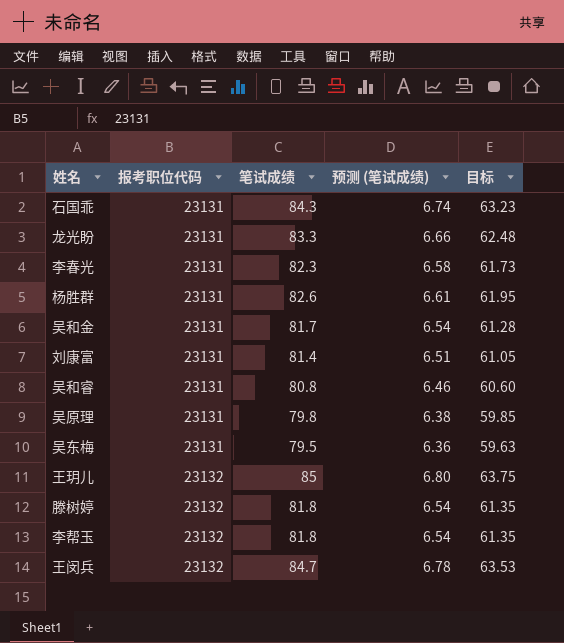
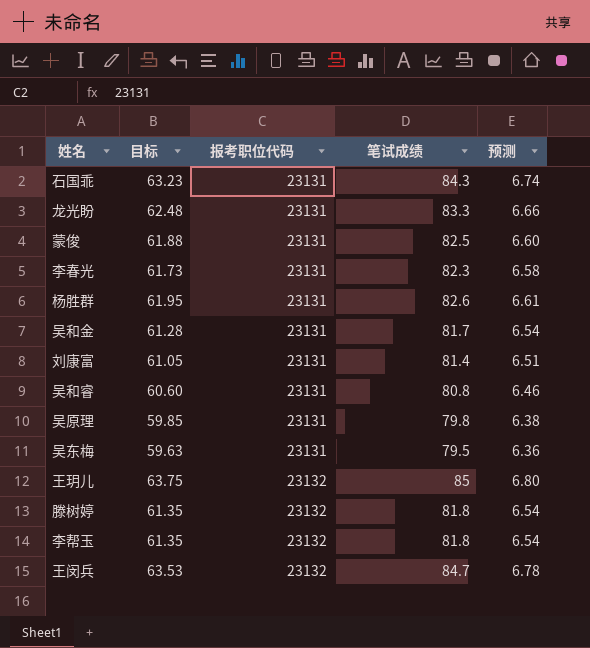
column 目标 | position: 5 -> 2
column name: 预测 (笔试成绩) -> 预测
row 蒙俊: none -> 61.88 | 23131 | 82.5 | 6.60

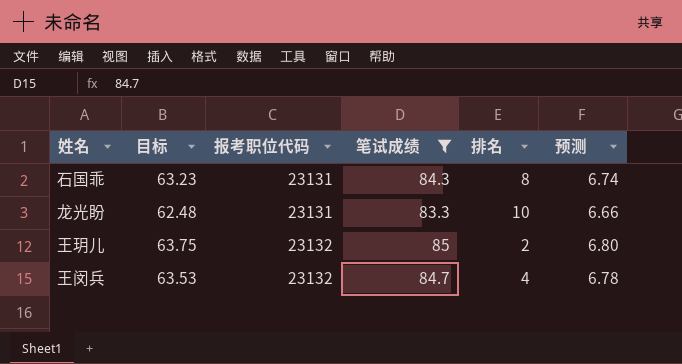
filter: none -> 笔试成绩 >= 83.3
column 排名 | position: none -> 5

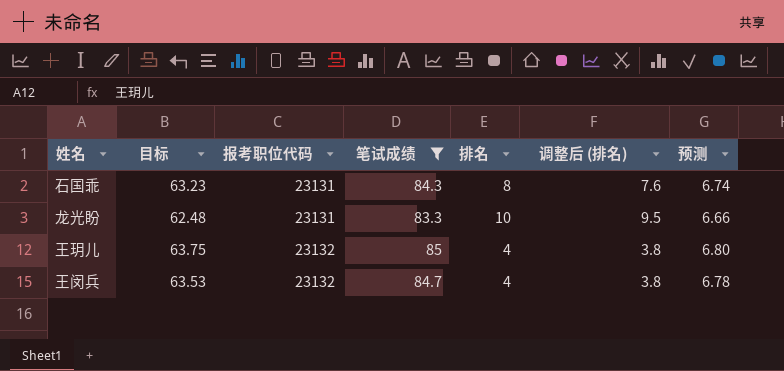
column 调整后 (排名) | formula: none -> [排名] * 0.95
王玥儿 | 排名: 2 -> 4

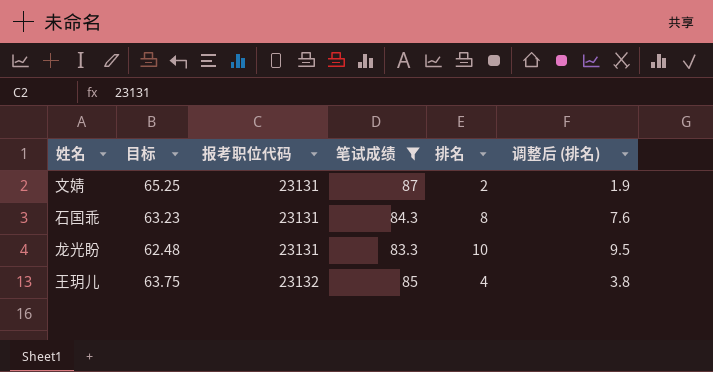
column 预测 | formula: [笔试成绩] * 0.08 -> none
row 王闵兵: 63.53 | 23132 | 84.7 | 4 | 3.8 | 6.78 -> none
row 文婧: none -> 65.25 | 23131 | 87 | 2 | 1.9

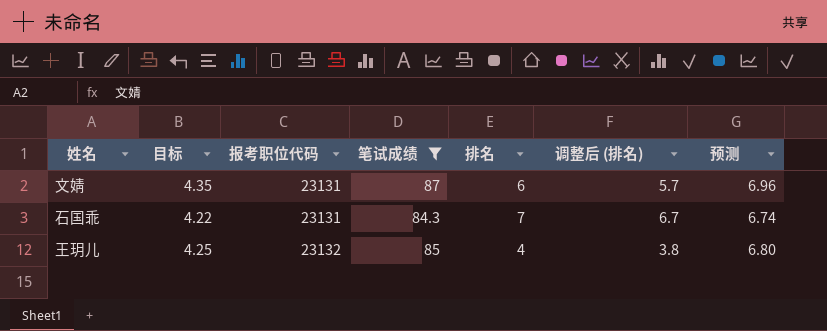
column 目标 | formula: [笔试成绩] * 0.75 -> [笔试成绩] * 0.05
column 预测 | formula: none -> [笔试成绩] * 0.08
row 龙光盼: 62.48 | 23131 | 83.3 | 10 | 9.5 -> none
文婧 | 排名: 2 -> 6
文婧 | 调整后 (排名): 1.9 -> 5.7
石国乖 | 排名: 8 -> 7
石国乖 | 调整后 (排名): 7.6 -> 6.7

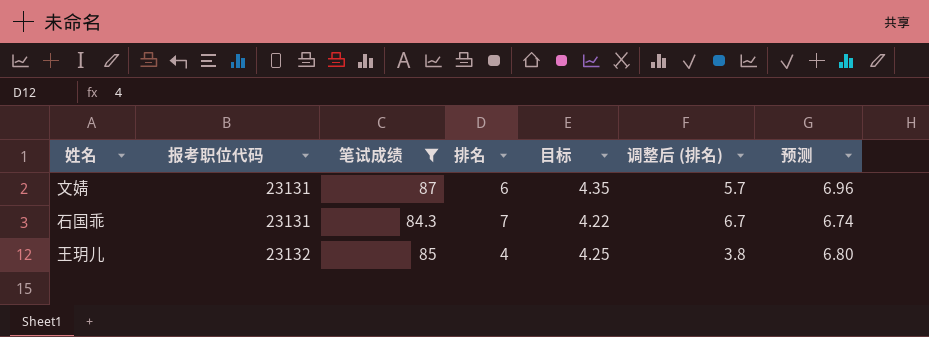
column 目标 | position: 2 -> 5

